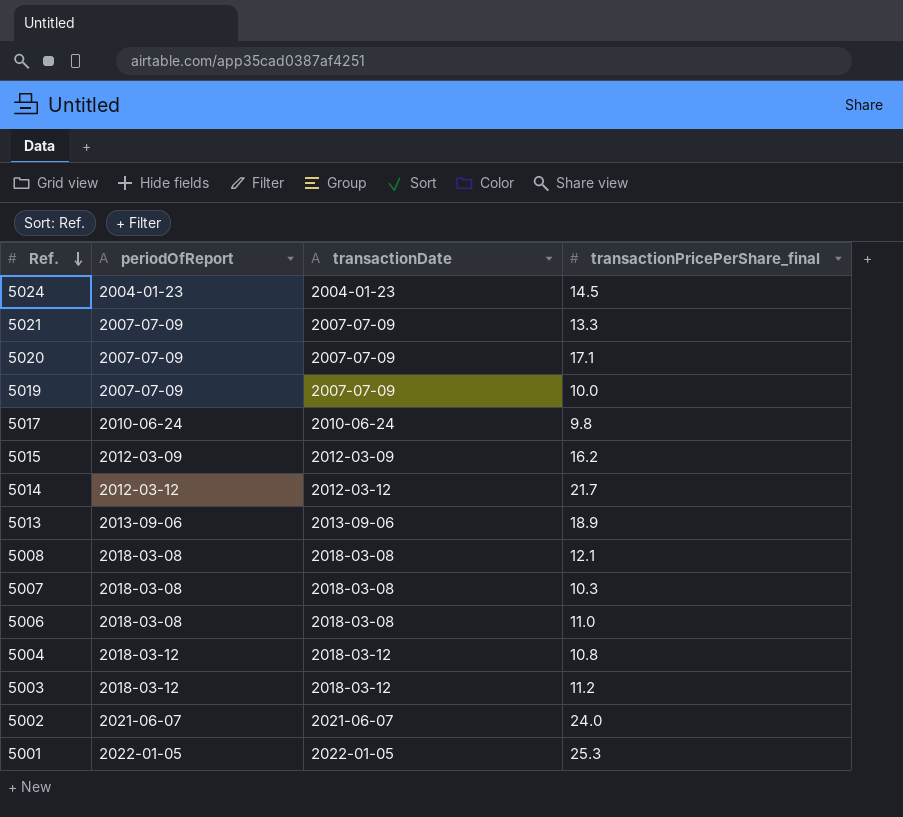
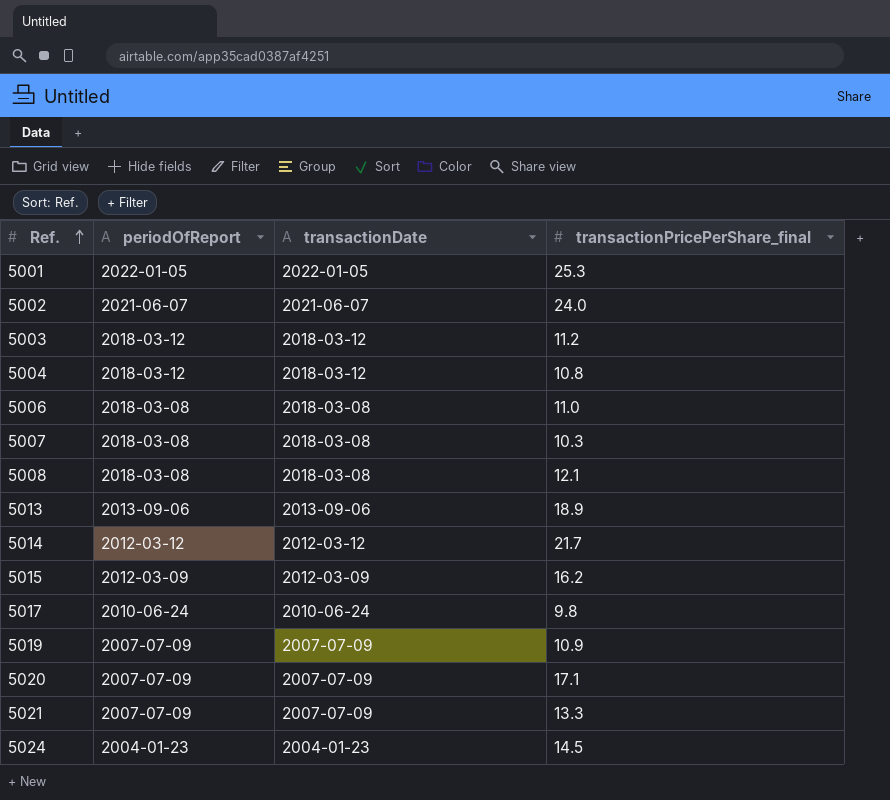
row order: Ref. descending -> Ref. ascending
5019 | transactionPricePerShare_final: 10.0 -> 10.9

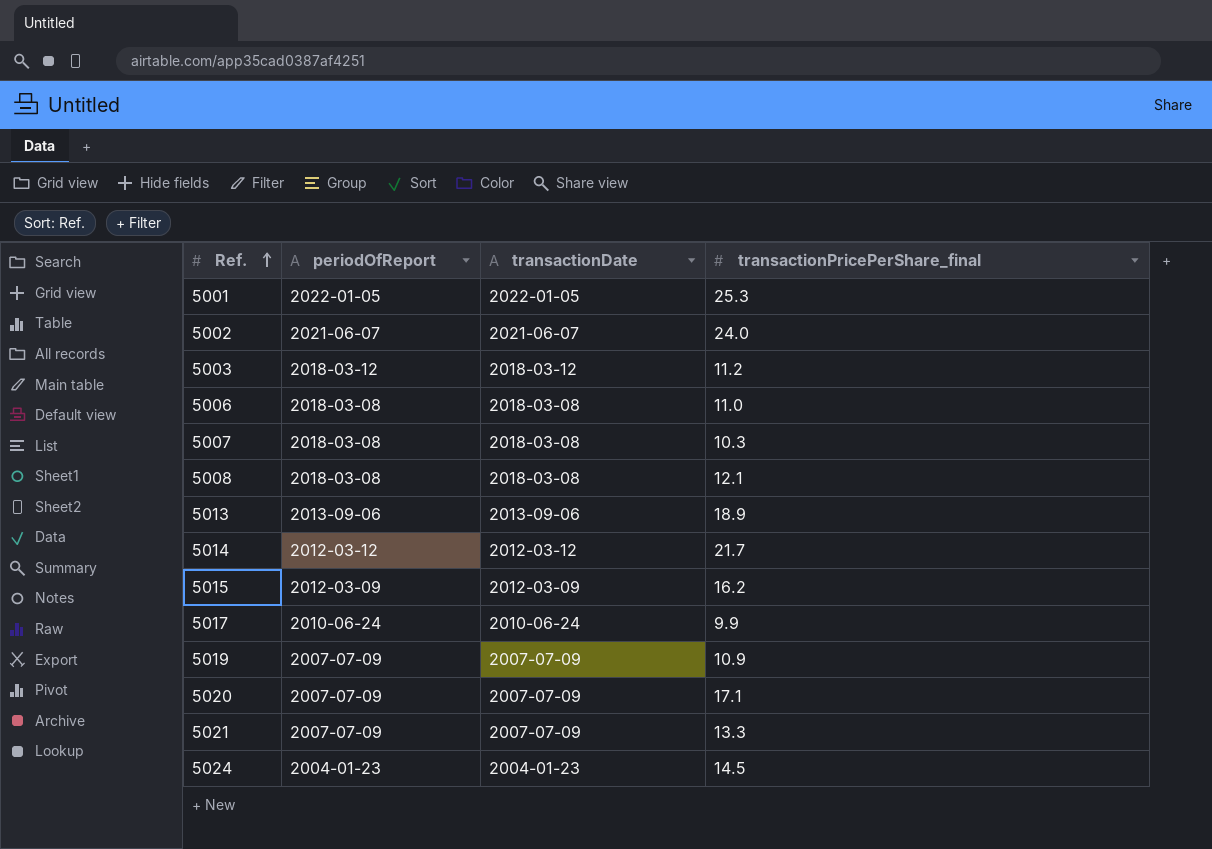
row 5004: 2018-03-12 | 2018-03-12 | 10.8 -> none
5017 | transactionPricePerShare_final: 9.8 -> 9.9

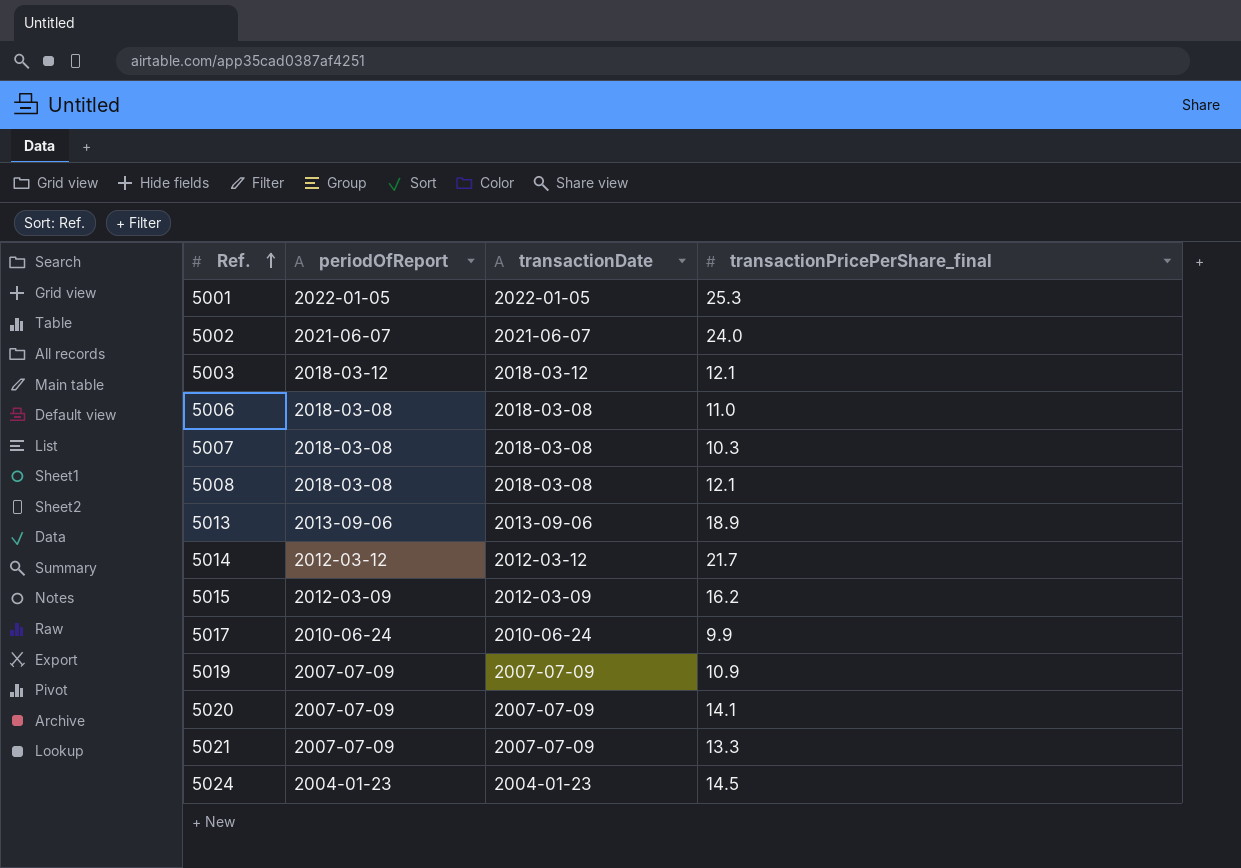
5003 | transactionPricePerShare_final: 11.2 -> 12.1
5020 | transactionPricePerShare_final: 17.1 -> 14.1

